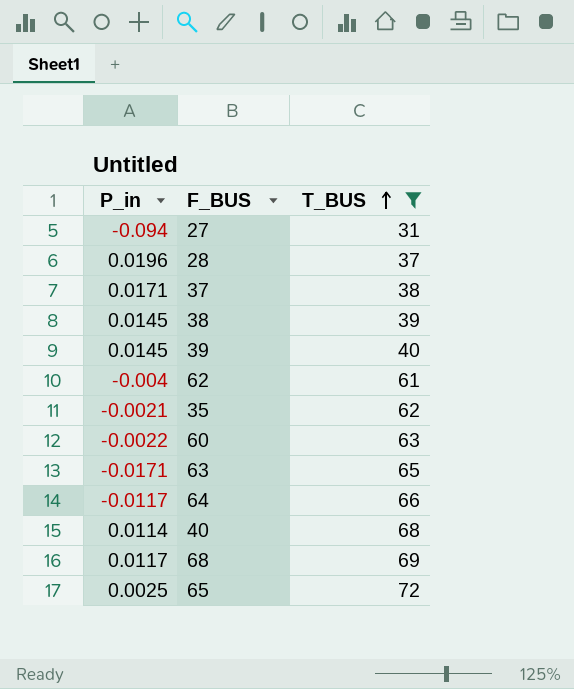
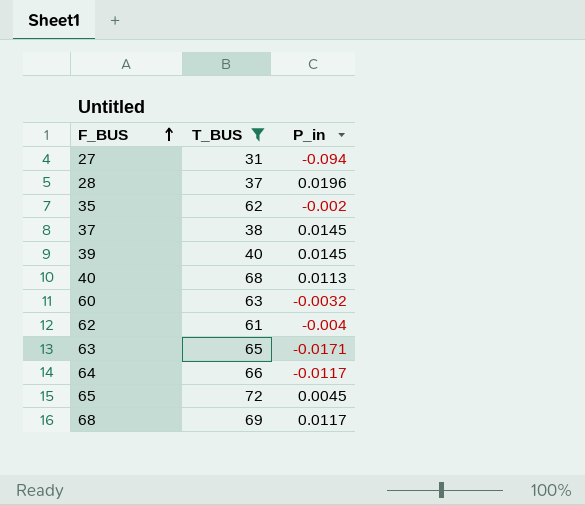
row order: T_BUS ascending -> F_BUS ascending
column P_in | position: 1 -> 3
row 38: 0.0145 | 39 -> none
35 | P_in: -0.0021 -> -0.002
37 | P_in: 0.0171 -> 0.0145
40 | P_in: 0.0114 -> 0.0113
60 | P_in: -0.0022 -> -0.0032
65 | P_in: 0.0025 -> 0.0045

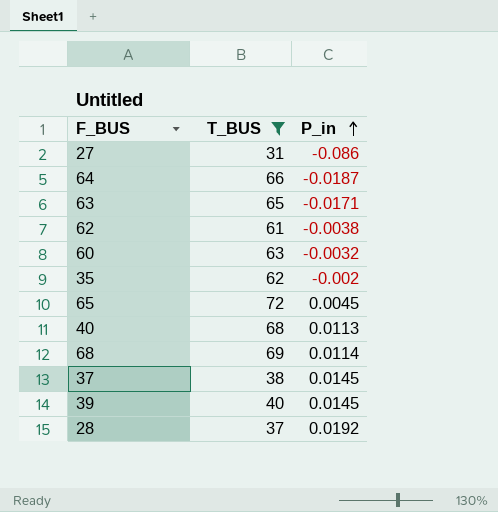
row order: F_BUS ascending -> P_in ascending
27 | P_in: -0.094 -> -0.086
64 | P_in: -0.0117 -> -0.0187
62 | P_in: -0.004 -> -0.0038
68 | P_in: 0.0117 -> 0.0114
28 | P_in: 0.0196 -> 0.0192

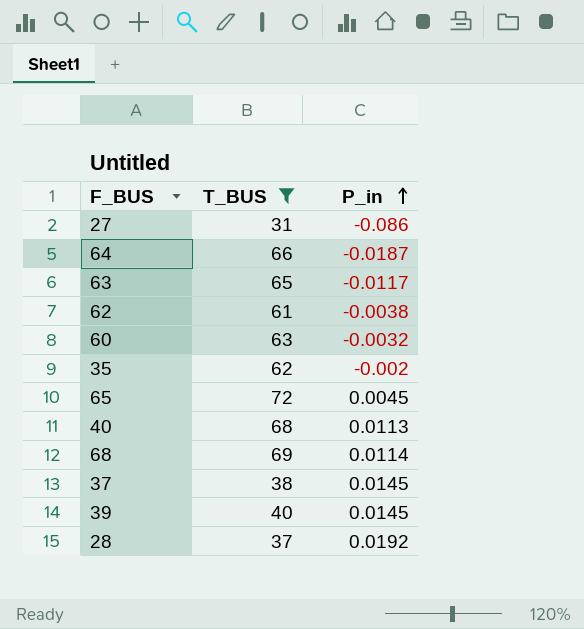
63 | P_in: -0.0171 -> -0.0117

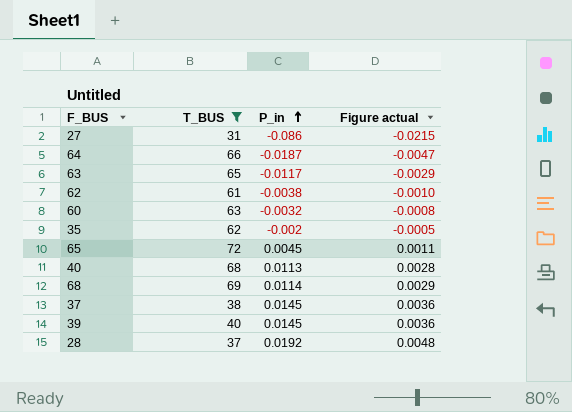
column Figure actual | formula: none -> [P_in] * 0.25

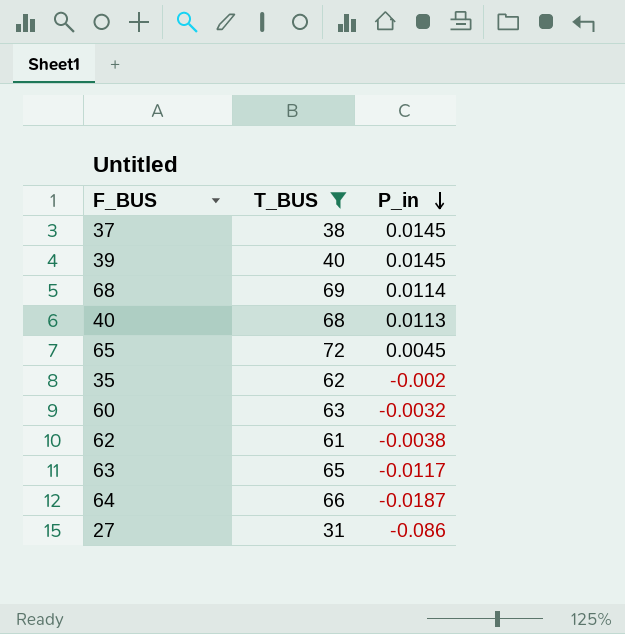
row order: P_in ascending -> P_in descending
column Figure actual | formula: [P_in] * 0.25 -> none
row 28: 37 | 0.0192 | 0.0048 -> none

